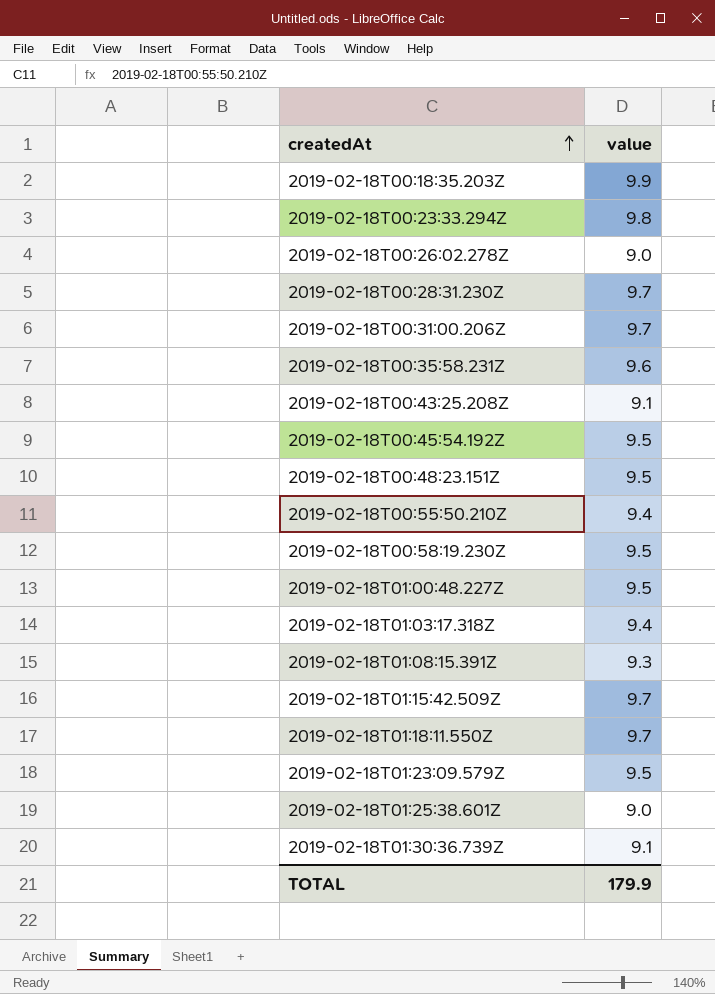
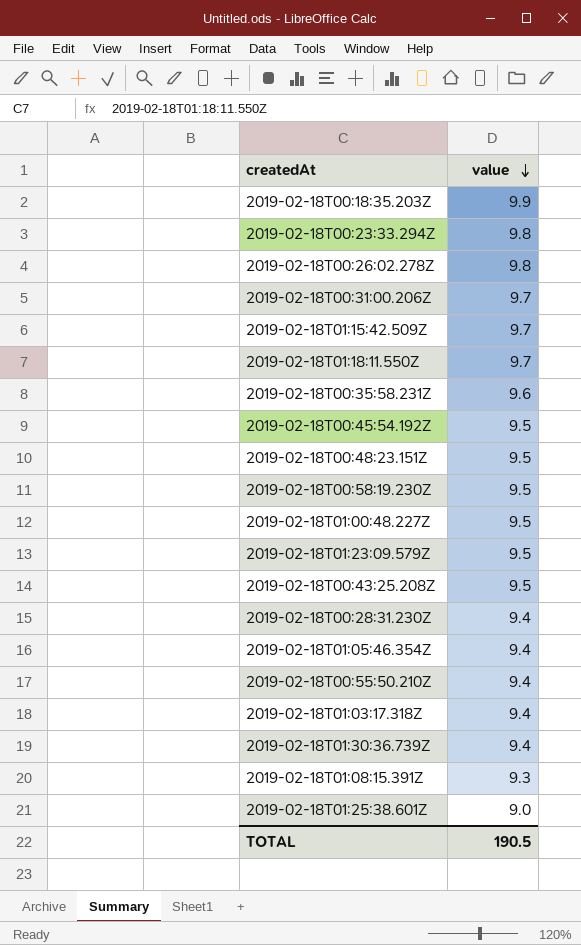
row order: createdAt ascending -> value descending
2019-02-18T00:26:02.278Z | value: 9.0 -> 9.8
2019-02-18T00:43:25.208Z | value: 9.1 -> 9.5
2019-02-18T00:28:31.230Z | value: 9.7 -> 9.4
row 2019-02-18T01:05:46.354Z: none -> 9.4
2019-02-18T01:30:36.739Z | value: 9.1 -> 9.4
TOTAL | value: 179.9 -> 190.5

